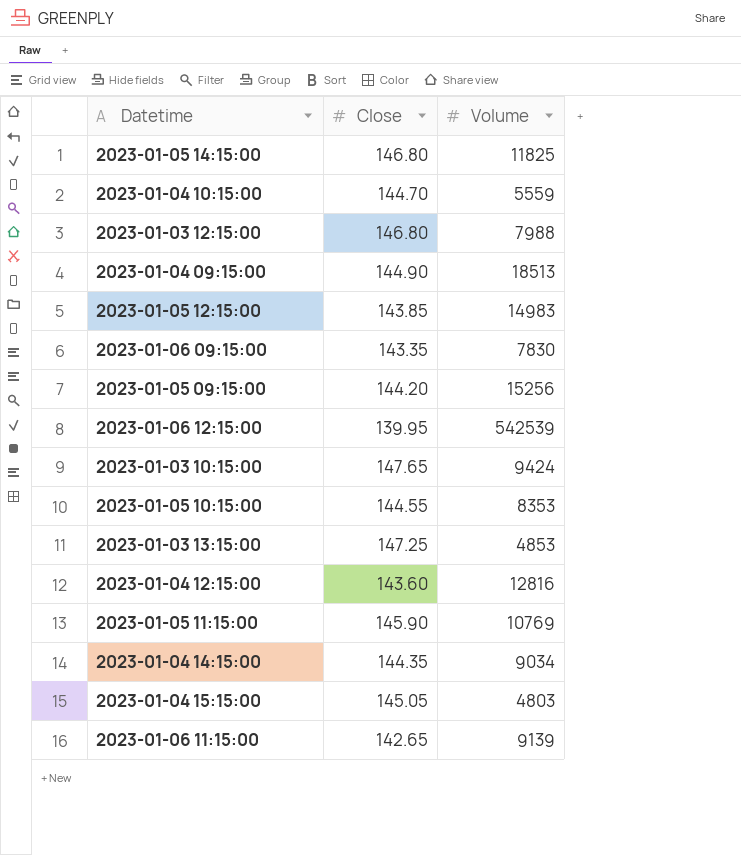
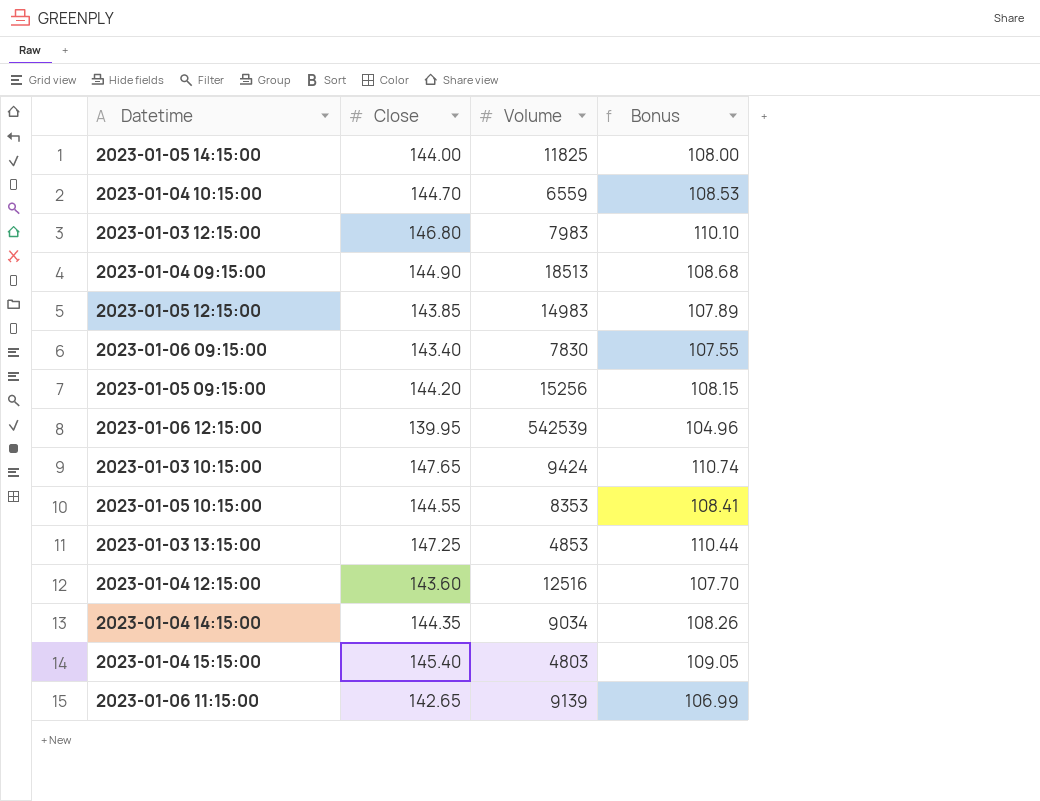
column Bonus | formula: none -> [Close] * 0.75
row 2023-01-05 11:15:00: 145.90 | 10769 -> none
2023-01-05 14:15:00 | Close: 146.80 -> 144.00
2023-01-04 10:15:00 | Volume: 5559 -> 6559
2023-01-03 12:15:00 | Volume: 7988 -> 7983
2023-01-06 09:15:00 | Close: 143.35 -> 143.40
2023-01-04 12:15:00 | Volume: 12816 -> 12516
2023-01-04 15:15:00 | Close: 145.05 -> 145.40

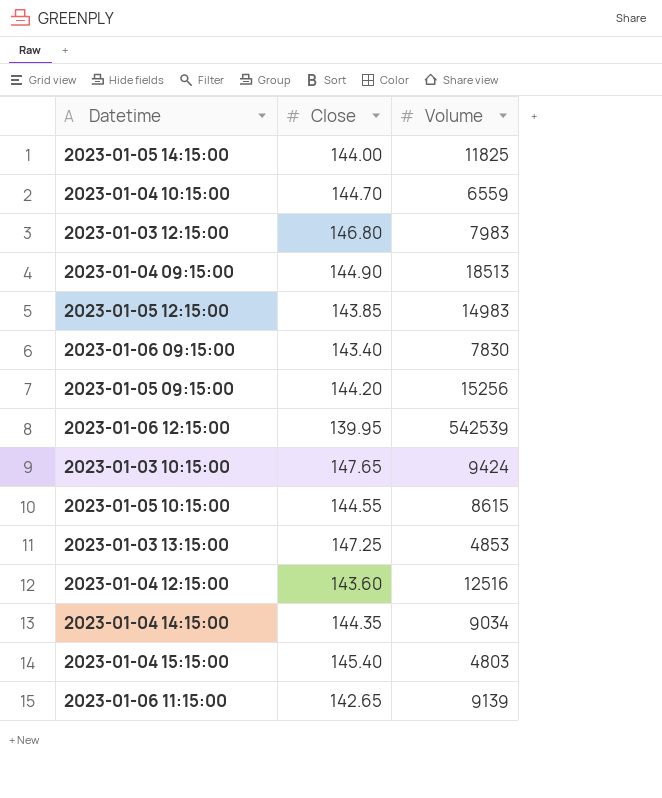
column Bonus | formula: [Close] * 0.75 -> none
2023-01-05 10:15:00 | Volume: 8353 -> 8615

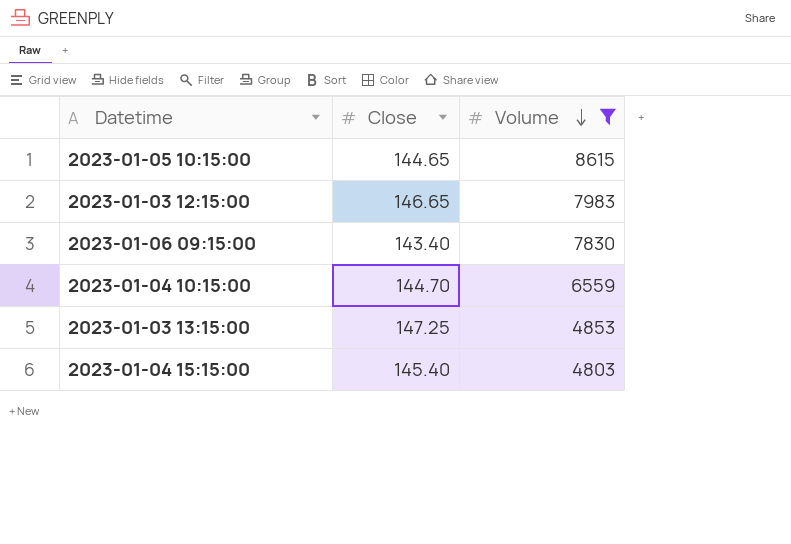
filter: none -> Volume <= 8615
row order: none -> Volume descending
2023-01-05 10:15:00 | Close: 144.55 -> 144.65
2023-01-03 12:15:00 | Close: 146.80 -> 146.65

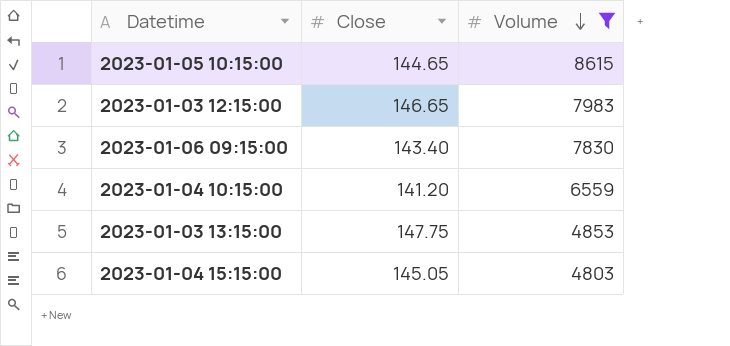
2023-01-04 10:15:00 | Close: 144.70 -> 141.20
2023-01-03 13:15:00 | Close: 147.25 -> 147.75
2023-01-04 15:15:00 | Close: 145.40 -> 145.05

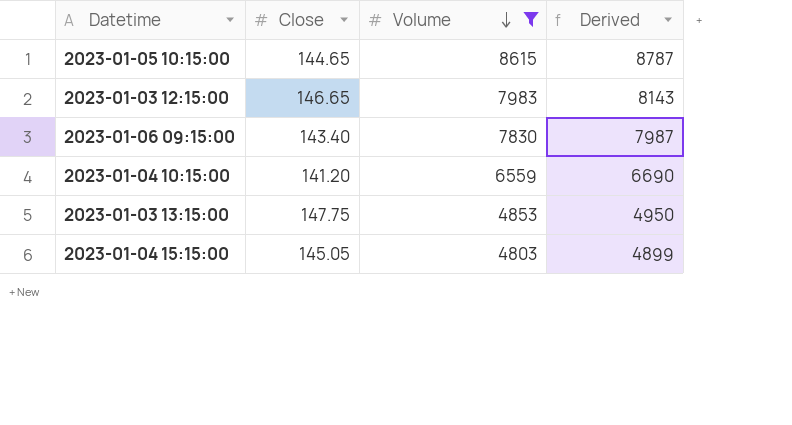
column Derived | formula: none -> [Volume] * 1.02

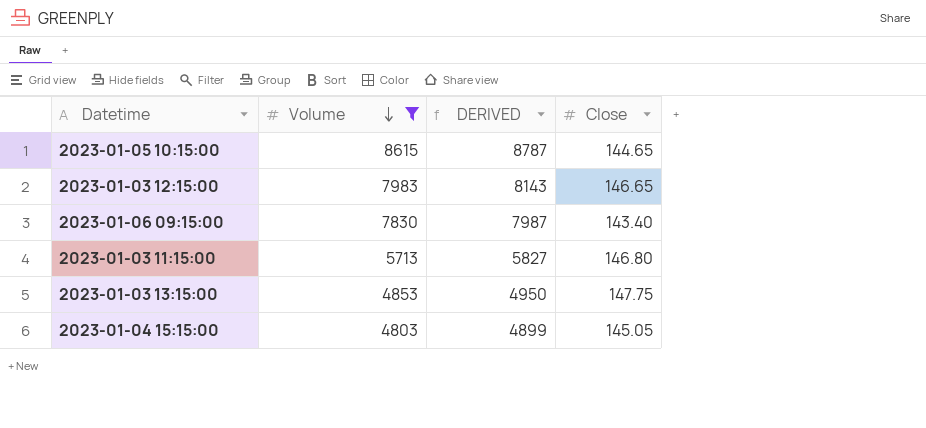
column name: Derived -> DERIVED
column Close | position: 2 -> 4
row 2023-01-04 10:15:00: 141.20 | 6559 | 6690 -> none
row 2023-01-03 11:15:00: none -> 5713 | 5827 | 146.80

